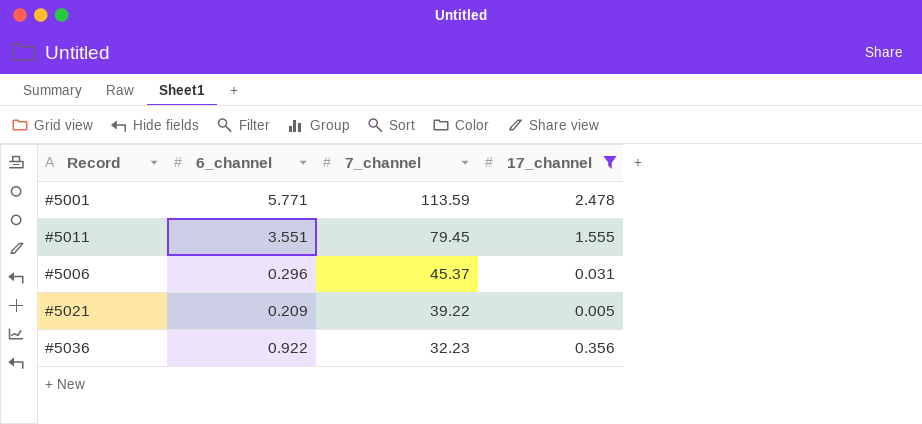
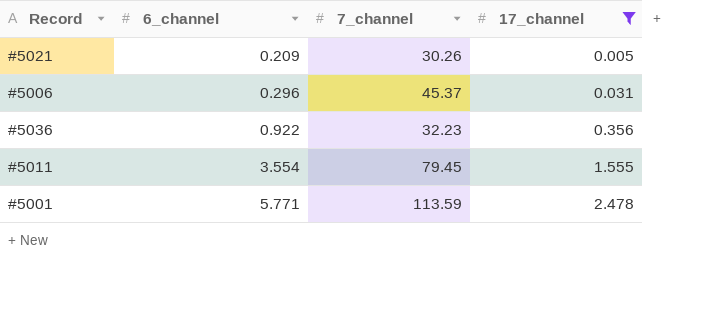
row order: 7_channel descending -> 6_channel ascending
#5021 | 7_channel: 39.22 -> 30.26
#5011 | 6_channel: 3.551 -> 3.554

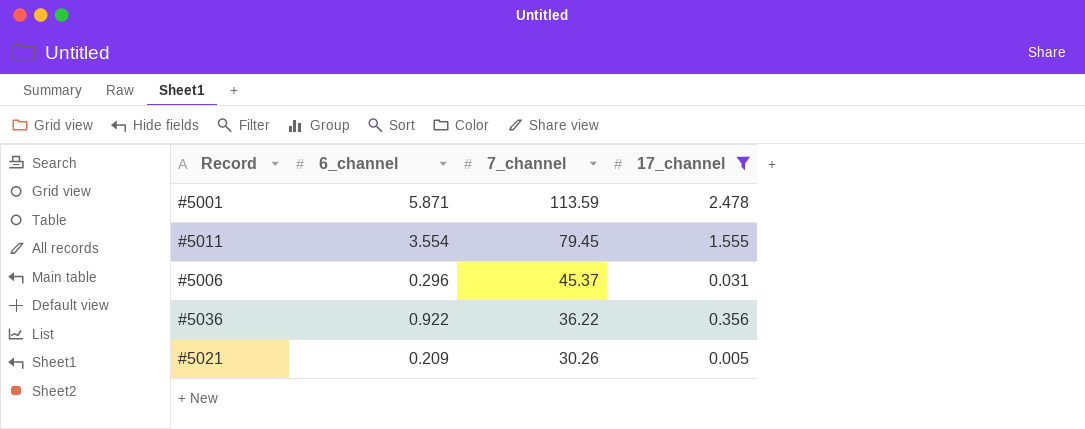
row order: 6_channel ascending -> 7_channel descending
#5001 | 6_channel: 5.771 -> 5.871
#5036 | 7_channel: 32.23 -> 36.22

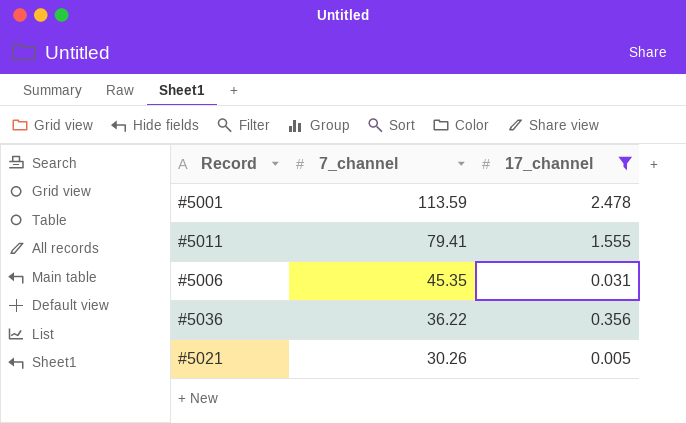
column 6_channel | position: 2 -> none
#5011 | 7_channel: 79.45 -> 79.41
#5006 | 7_channel: 45.37 -> 45.35

